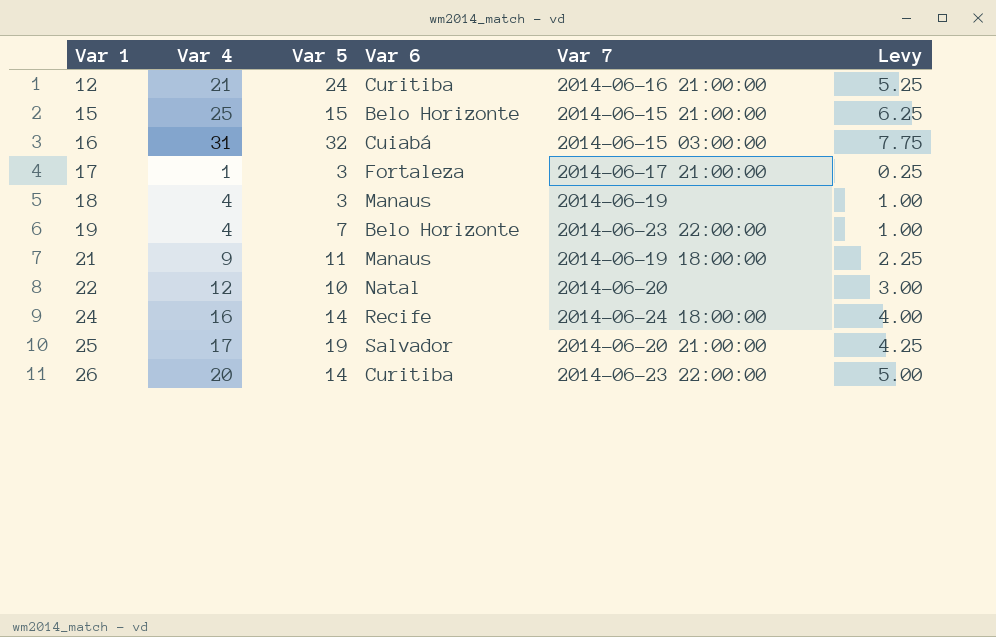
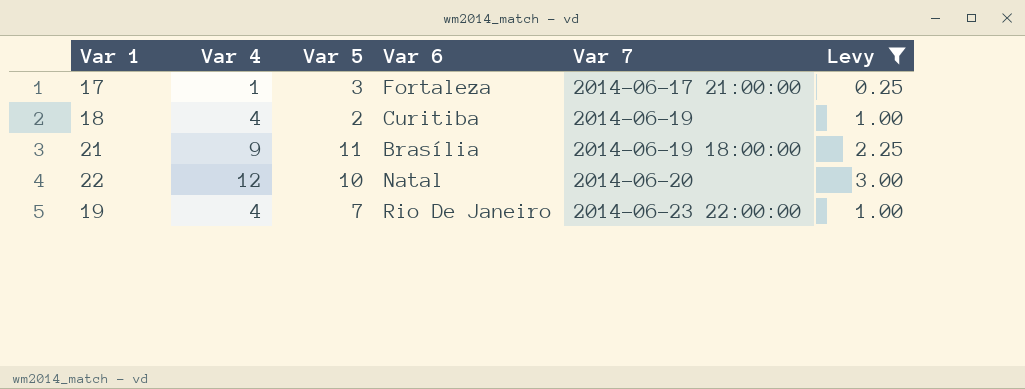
filter: none -> Levy <= 3.00
row order: Var 1 ascending -> Var 7 ascending
18 | Var 5: 3 -> 2
18 | Var 6: Manaus -> Curitiba
21 | Var 6: Manaus -> Brasília
19 | Var 6: Belo Horizonte -> Rio De Janeiro

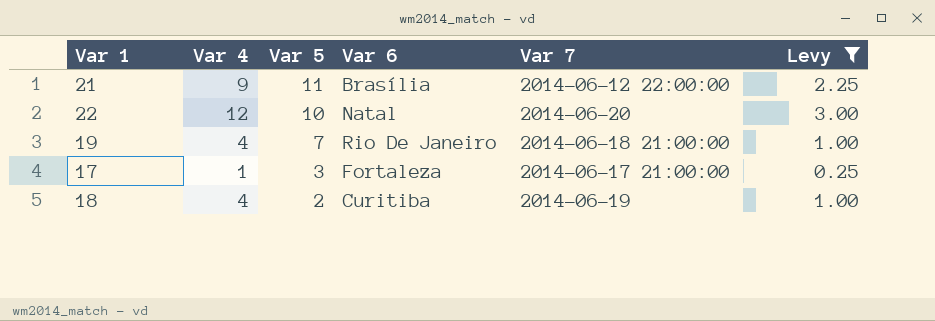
row order: Var 7 ascending -> Var 5 descending
21 | Var 7: 2014-06-19 18:00:00 -> 2014-06-12 22:00:00
19 | Var 7: 2014-06-23 22:00:00 -> 2014-06-18 21:00:00

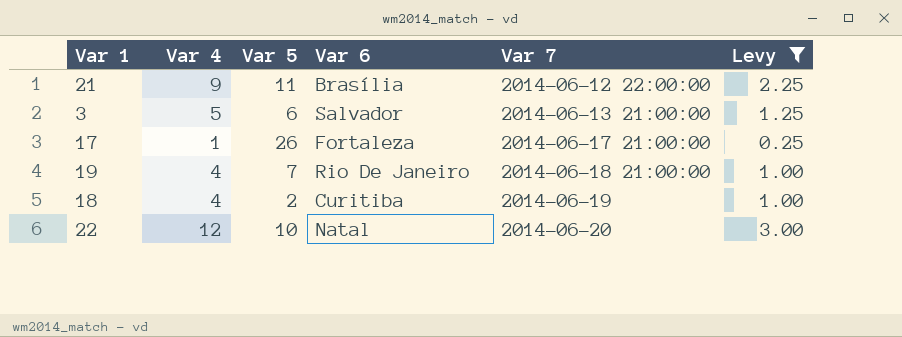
row order: Var 5 descending -> Var 7 ascending
row 3: none -> 5 | 6 | Salvador | 2014-06-13 21:00:00 | 1.25
17 | Var 5: 3 -> 26

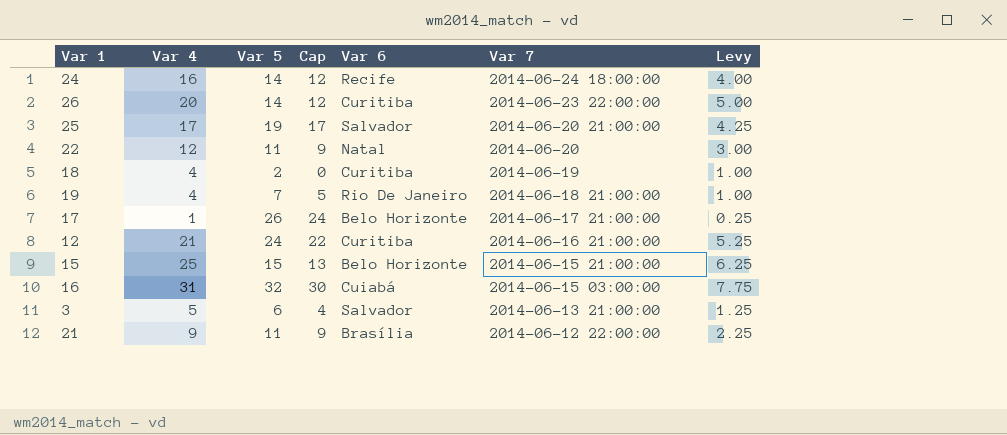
filter: Levy <= 3.00 -> none
row order: Var 7 ascending -> Var 7 descending
column Cap | formula: none -> [Var 5] - 2
22 | Var 5: 10 -> 11
17 | Var 6: Fortaleza -> Belo Horizonte

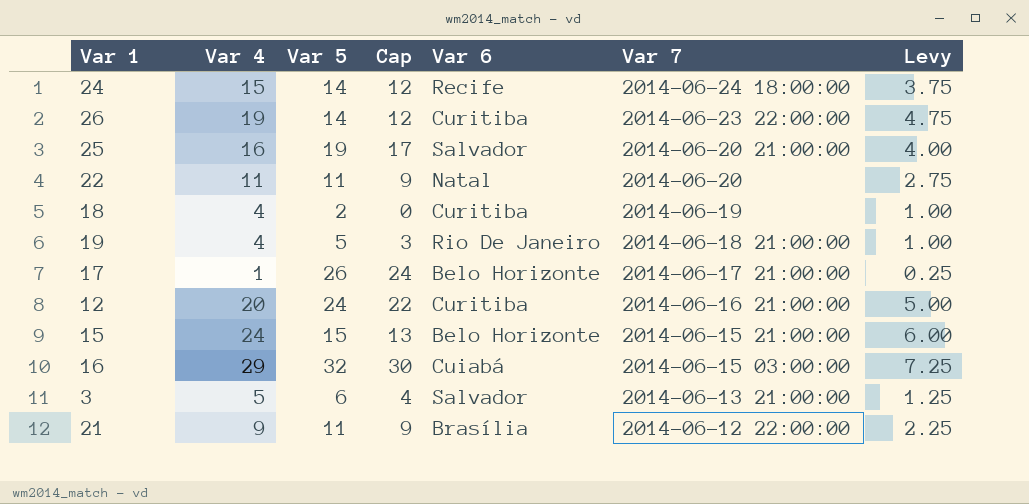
24 | Var 4: 16 -> 15
24 | Levy: 4.00 -> 3.75
26 | Var 4: 20 -> 19
26 | Levy: 5.00 -> 4.75
25 | Var 4: 17 -> 16
25 | Levy: 4.25 -> 4.00
22 | Var 4: 12 -> 11
22 | Levy: 3.00 -> 2.75
19 | Var 5: 7 -> 5
19 | Cap: 5 -> 3
12 | Var 4: 21 -> 20
12 | Levy: 5.25 -> 5.00
15 | Var 4: 25 -> 24
15 | Levy: 6.25 -> 6.00
16 | Var 4: 31 -> 29
16 | Levy: 7.75 -> 7.25

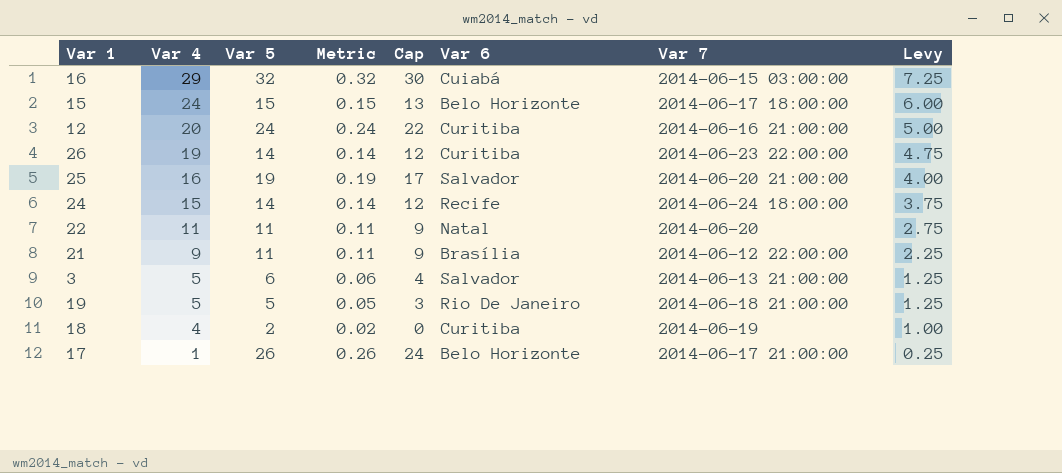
row order: Var 7 descending -> Var 4 descending
column Metric | formula: none -> [Var 5] * 0.01
15 | Var 7: 2014-06-15 21:00:00 -> 2014-06-17 18:00:00
19 | Var 4: 4 -> 5
19 | Levy: 1.00 -> 1.25

